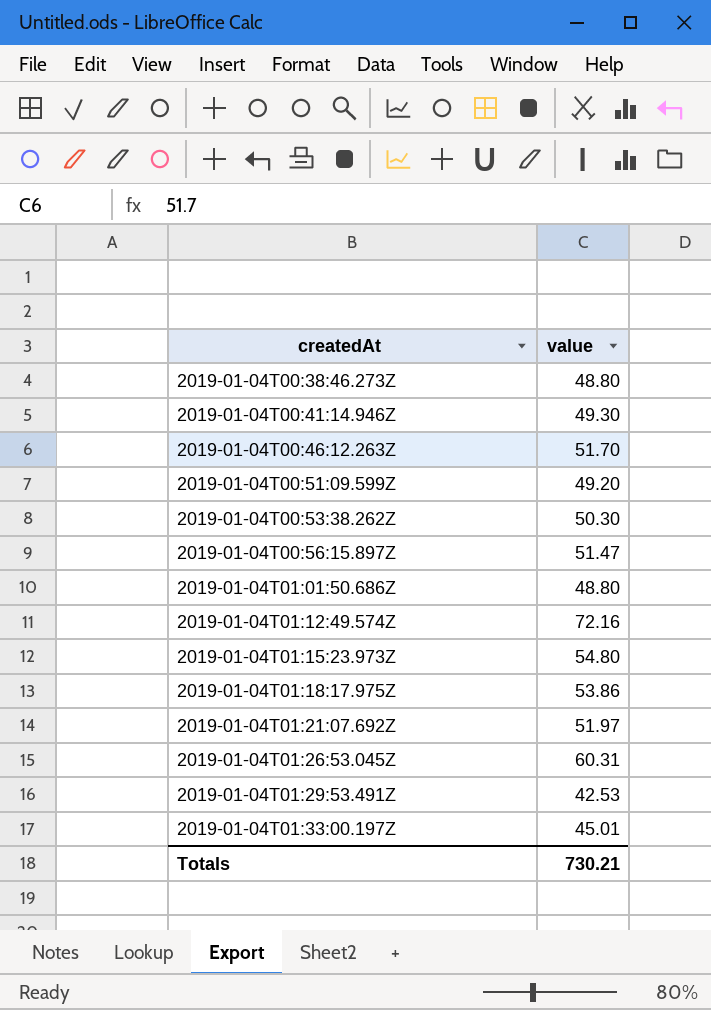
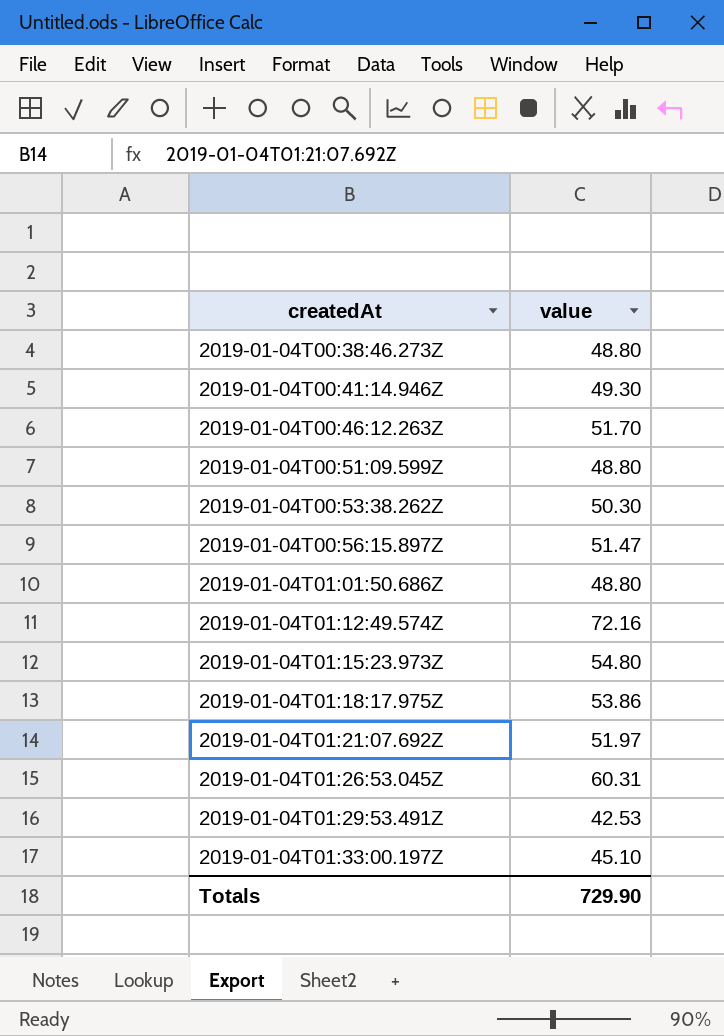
2019-01-04T00:51:09.599Z | value: 49.20 -> 48.80
2019-01-04T01:33:00.197Z | value: 45.01 -> 45.10
Totals | value: 730.21 -> 729.90

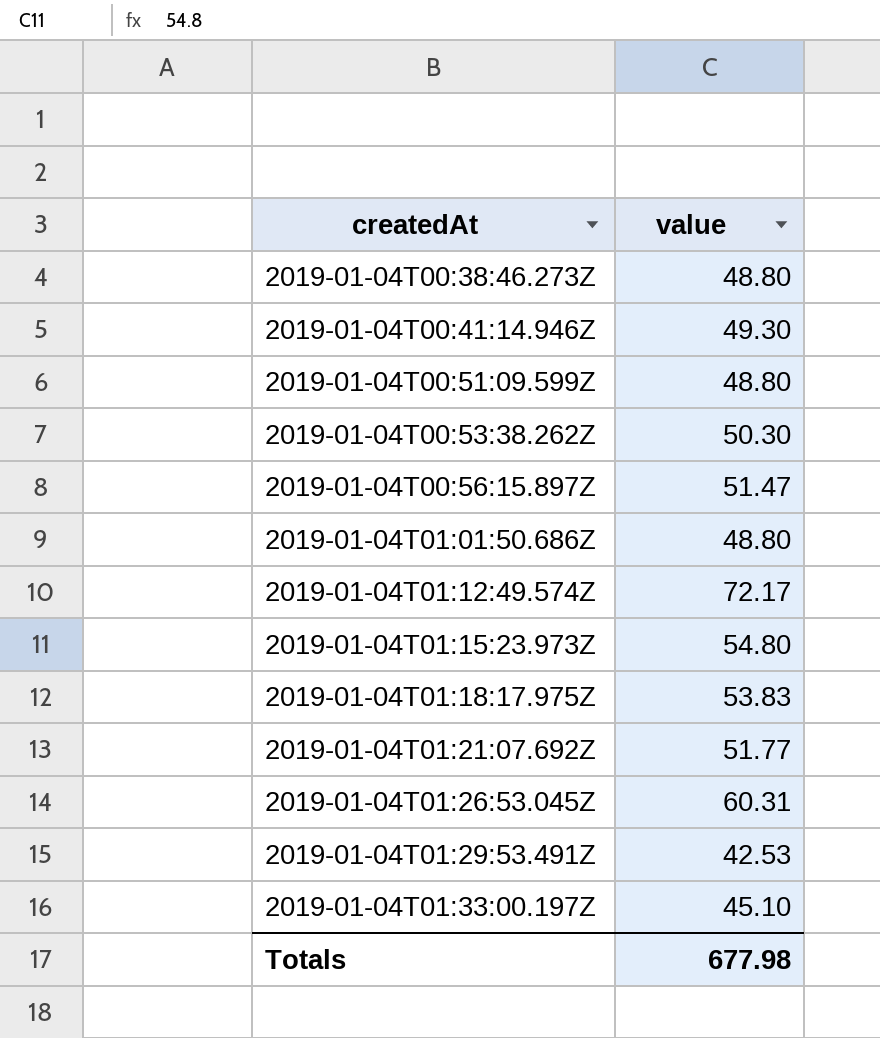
row 2019-01-04T00:46:12.263Z: 51.70 -> none
2019-01-04T01:12:49.574Z | value: 72.16 -> 72.17
2019-01-04T01:18:17.975Z | value: 53.86 -> 53.83
2019-01-04T01:21:07.692Z | value: 51.97 -> 51.77
Totals | value: 729.90 -> 677.98

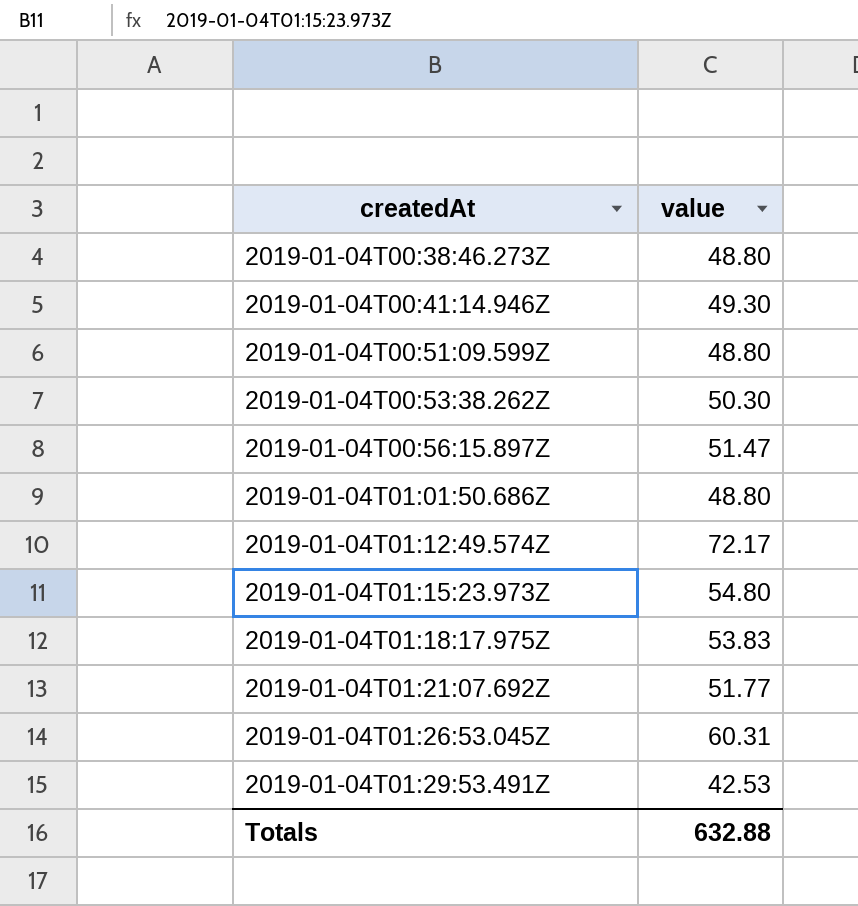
row 2019-01-04T01:33:00.197Z: 45.10 -> none
Totals | value: 677.98 -> 632.88

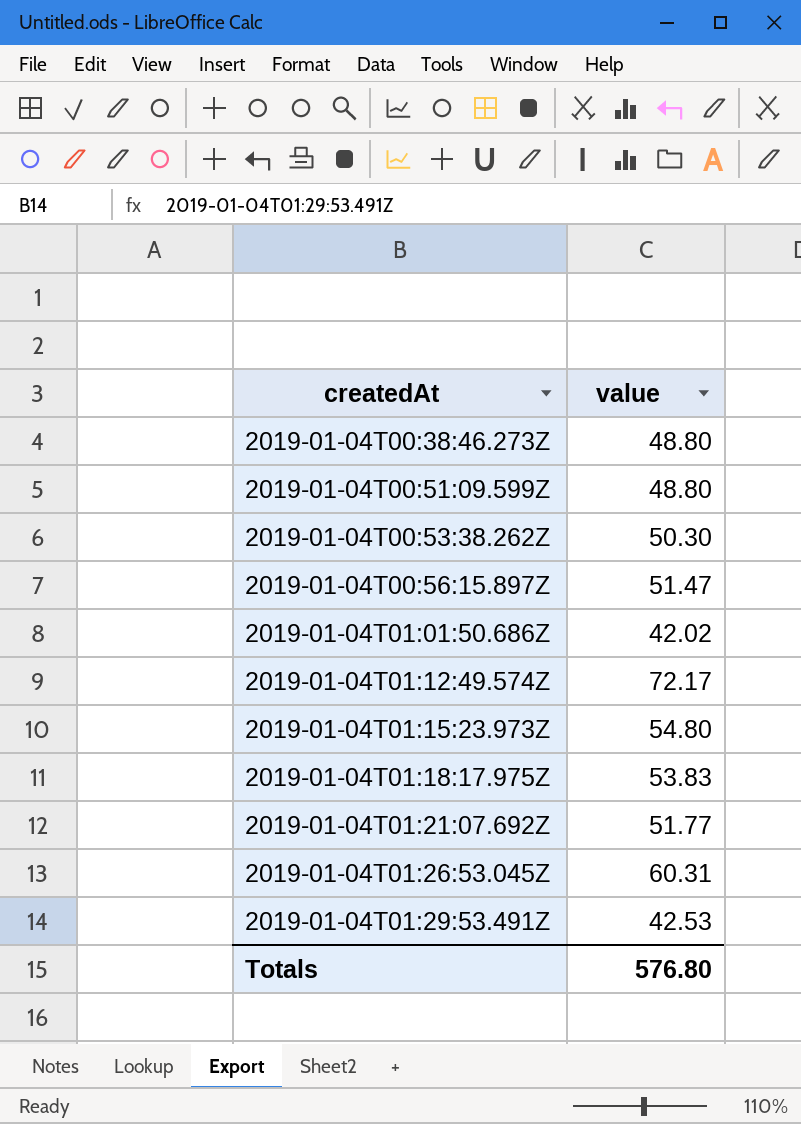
row 2019-01-04T00:41:14.946Z: 49.30 -> none
2019-01-04T01:01:50.686Z | value: 48.80 -> 42.02
Totals | value: 632.88 -> 576.80

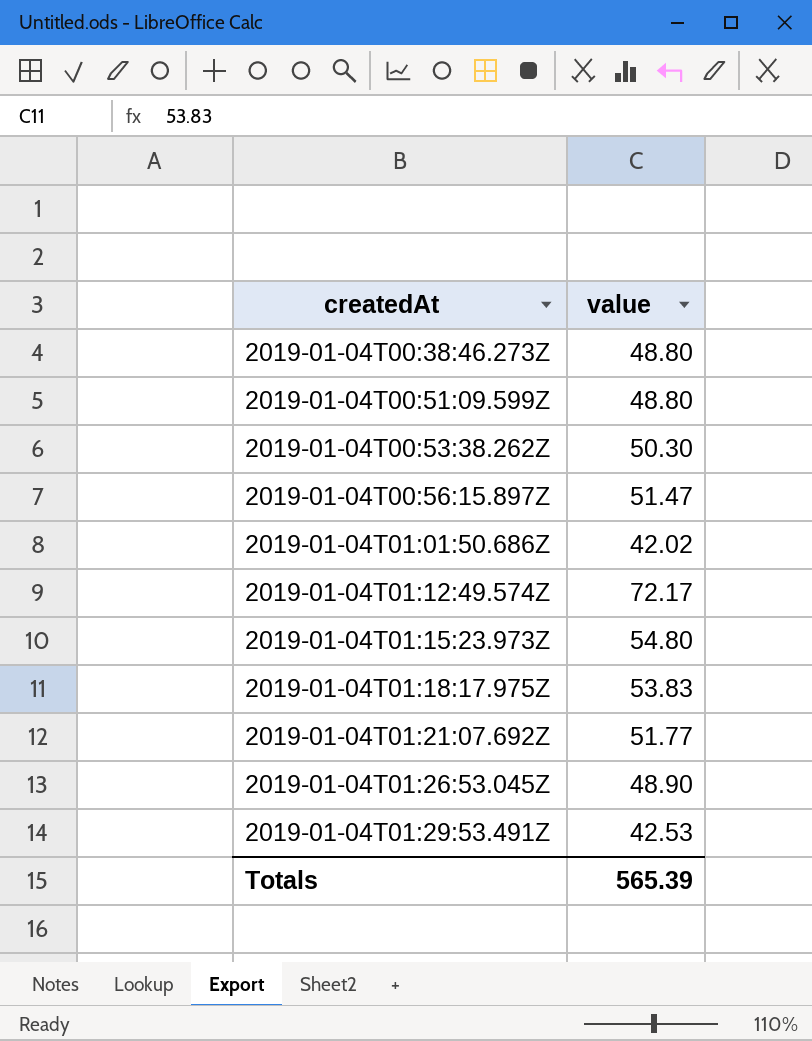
2019-01-04T01:26:53.045Z | value: 60.31 -> 48.90
Totals | value: 576.80 -> 565.39

